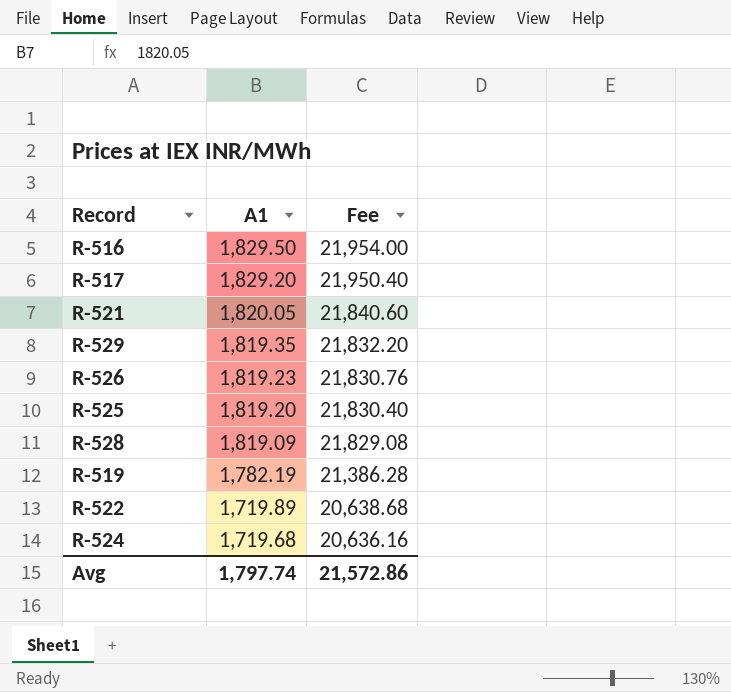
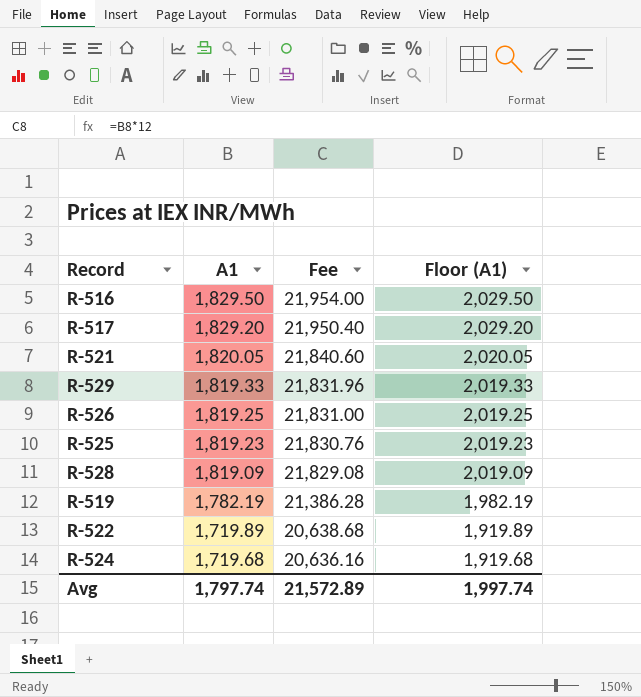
column Floor (A1) | formula: none -> [A1] + 200
R-529 | A1: 1,819.35 -> 1,819.33
R-529 | Fee: 21,832.20 -> 21,831.96
R-526 | A1: 1,819.23 -> 1,819.25
R-526 | Fee: 21,830.76 -> 21,831.00
R-525 | A1: 1,819.20 -> 1,819.23
R-525 | Fee: 21,830.40 -> 21,830.76
Avg | Fee: 21,572.86 -> 21,572.89

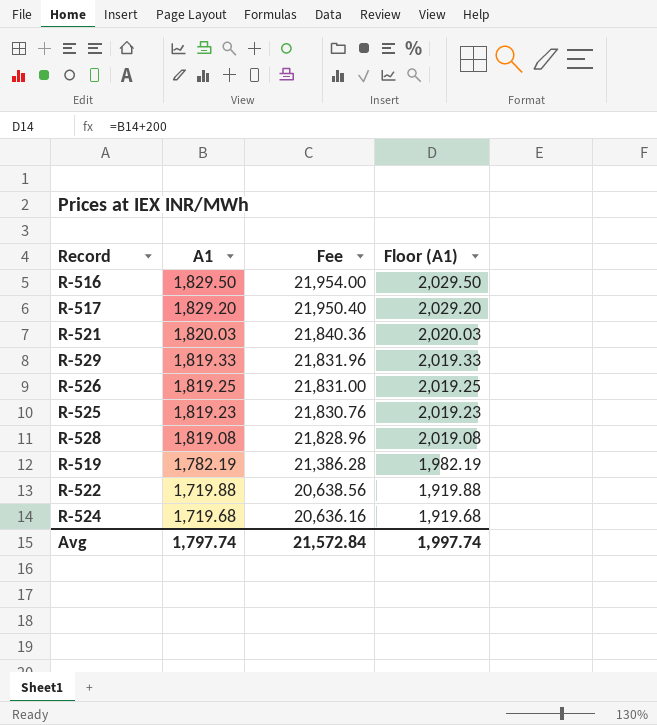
R-521 | A1: 1,820.05 -> 1,820.03
R-521 | Fee: 21,840.60 -> 21,840.36
R-521 | Floor (A1): 2,020.05 -> 2,020.03
R-528 | A1: 1,819.09 -> 1,819.08
R-528 | Fee: 21,829.08 -> 21,828.96
R-528 | Floor (A1): 2,019.09 -> 2,019.08
R-522 | A1: 1,719.89 -> 1,719.88
R-522 | Fee: 20,638.68 -> 20,638.56
R-522 | Floor (A1): 1,919.89 -> 1,919.88
Avg | Fee: 21,572.89 -> 21,572.84

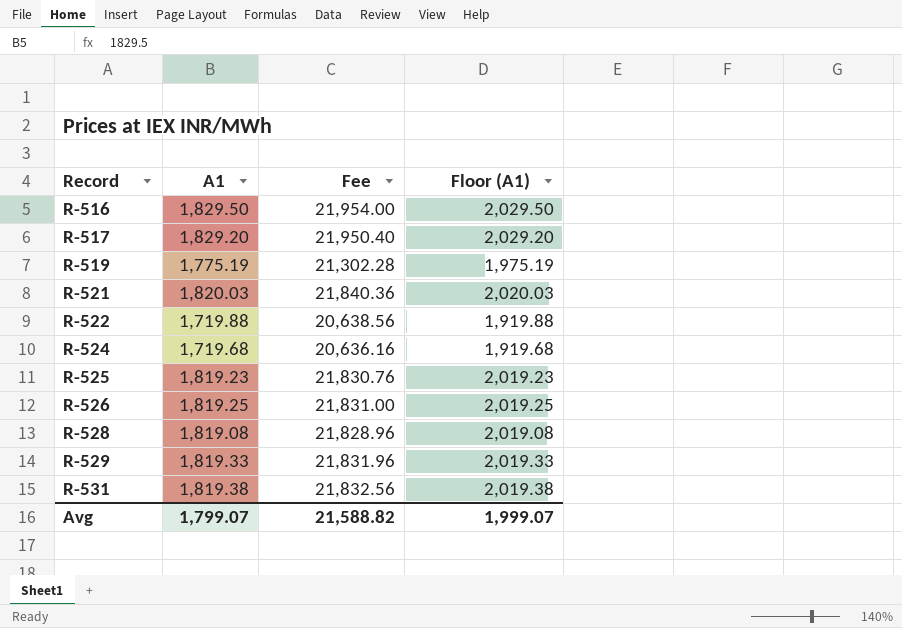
row order: A1 descending -> Record ascending
R-519 | A1: 1,782.19 -> 1,775.19
R-519 | Fee: 21,386.28 -> 21,302.28
R-519 | Floor (A1): 1,982.19 -> 1,975.19
row R-531: none -> 1,819.38 | 21,832.56 | 2,019.38
Avg | A1: 1,797.74 -> 1,799.07
Avg | Fee: 21,572.84 -> 21,588.82
Avg | Floor (A1): 1,997.74 -> 1,999.07

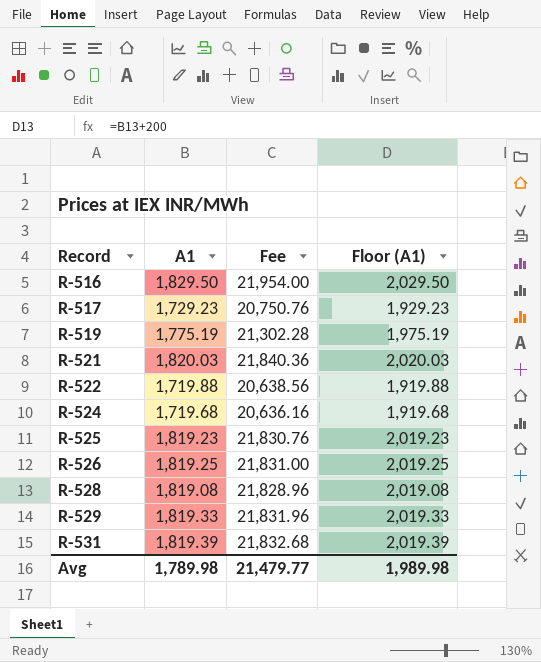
R-517 | A1: 1,829.20 -> 1,729.23
R-517 | Fee: 21,950.40 -> 20,750.76
R-517 | Floor (A1): 2,029.20 -> 1,929.23
R-531 | A1: 1,819.38 -> 1,819.39
R-531 | Fee: 21,832.56 -> 21,832.68
R-531 | Floor (A1): 2,019.38 -> 2,019.39
Avg | A1: 1,799.07 -> 1,789.98
Avg | Fee: 21,588.82 -> 21,479.77
Avg | Floor (A1): 1,999.07 -> 1,989.98

